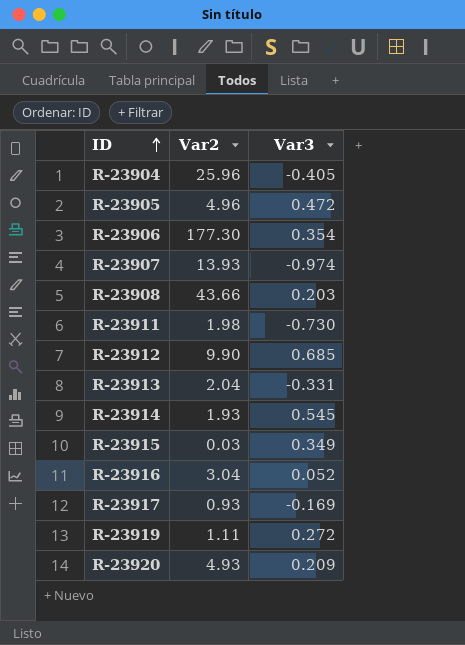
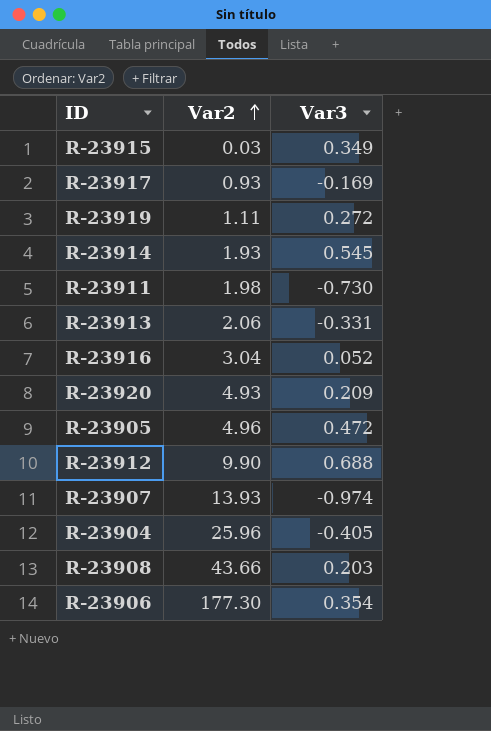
row order: ID ascending -> Var2 ascending
R-23913 | Var2: 2.04 -> 2.06
R-23912 | Var3: 0.685 -> 0.688

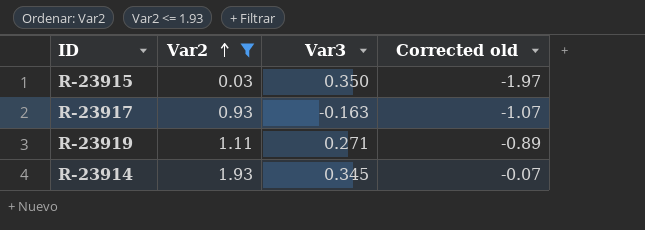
filter: none -> Var2 <= 1.93
column Corrected old | formula: none -> [Var2] - 2
R-23915 | Var3: 0.349 -> 0.350
R-23917 | Var3: -0.169 -> -0.163
R-23919 | Var3: 0.272 -> 0.271
R-23914 | Var3: 0.545 -> 0.345

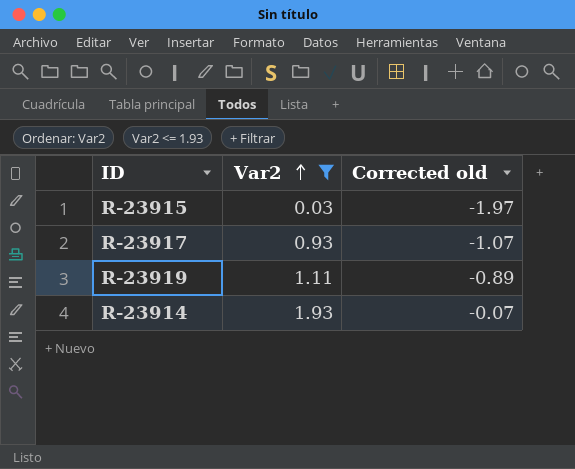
column Var3 | position: 3 -> none

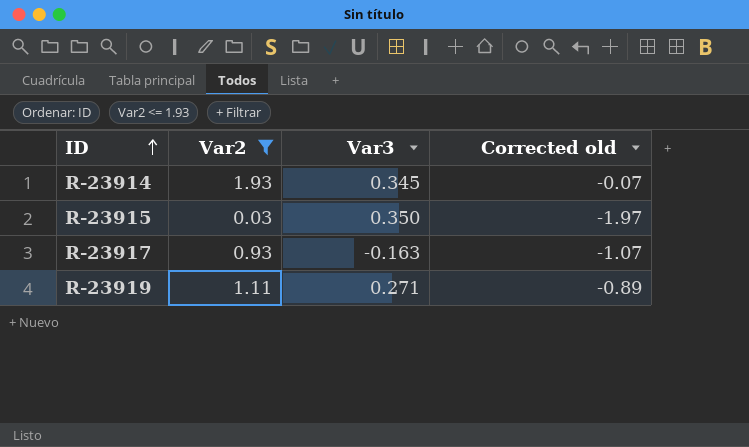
row order: Var2 ascending -> ID ascending
column Var3 | position: none -> 3

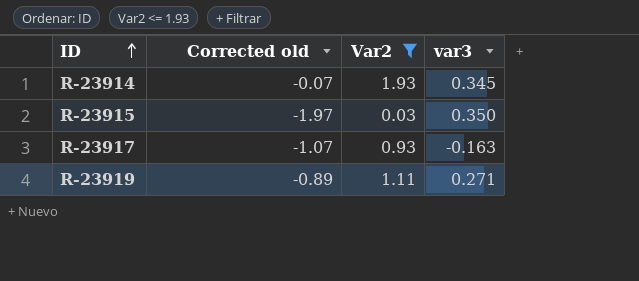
column Corrected old | position: 4 -> 2
column name: Var3 -> var3

